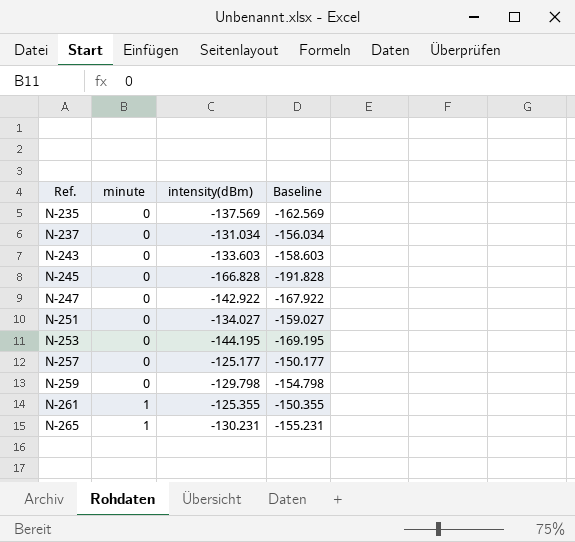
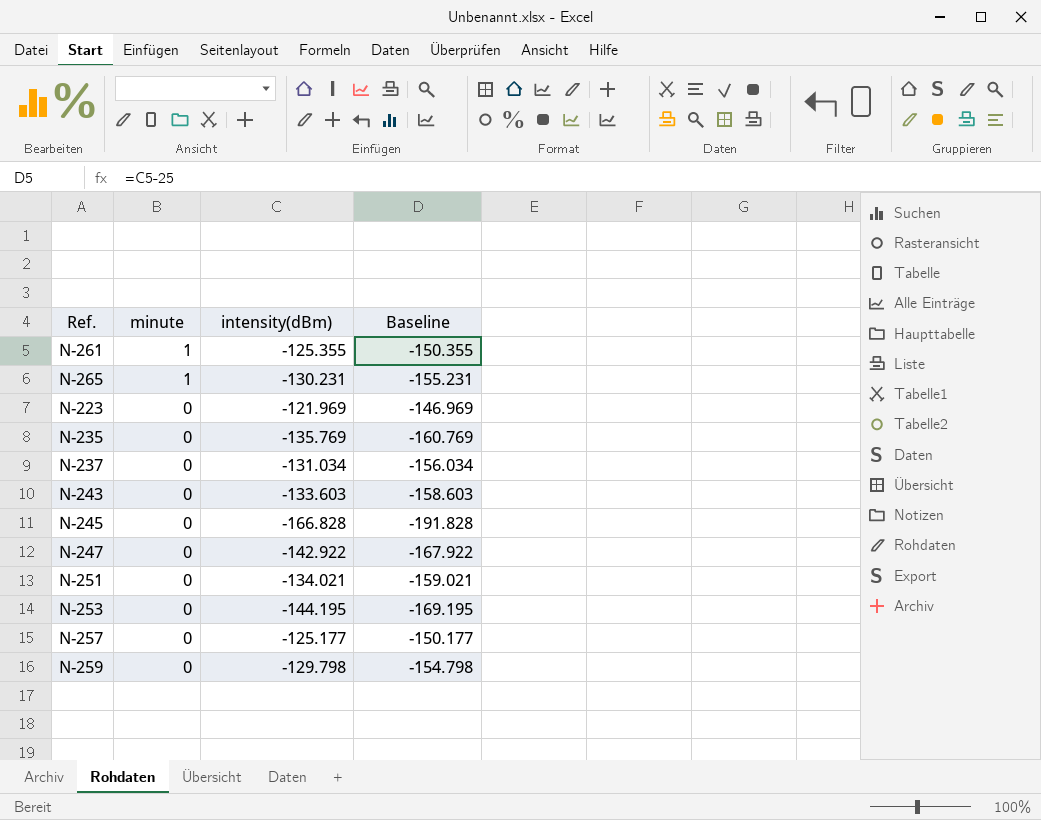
row order: Ref. ascending -> minute descending
row N-223: none -> 0 | -121.969 | -146.969
N-235 | intensity(dBm): -137.569 -> -135.769
N-235 | Baseline: -162.569 -> -160.769
N-251 | intensity(dBm): -134.027 -> -134.021
N-251 | Baseline: -159.027 -> -159.021

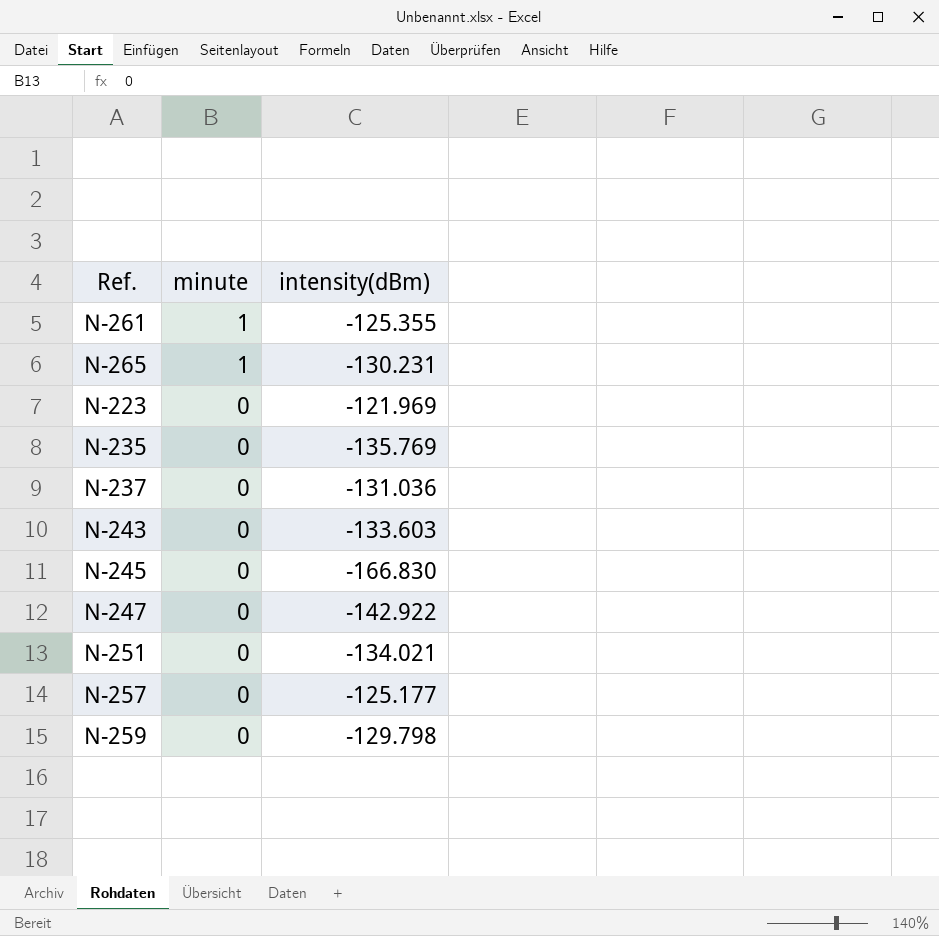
column Baseline | formula: [intensity(dBm)] - 25 -> none
row N-253: 0 | -144.195 | -169.195 -> none
N-237 | intensity(dBm): -131.034 -> -131.036
N-245 | intensity(dBm): -166.828 -> -166.830

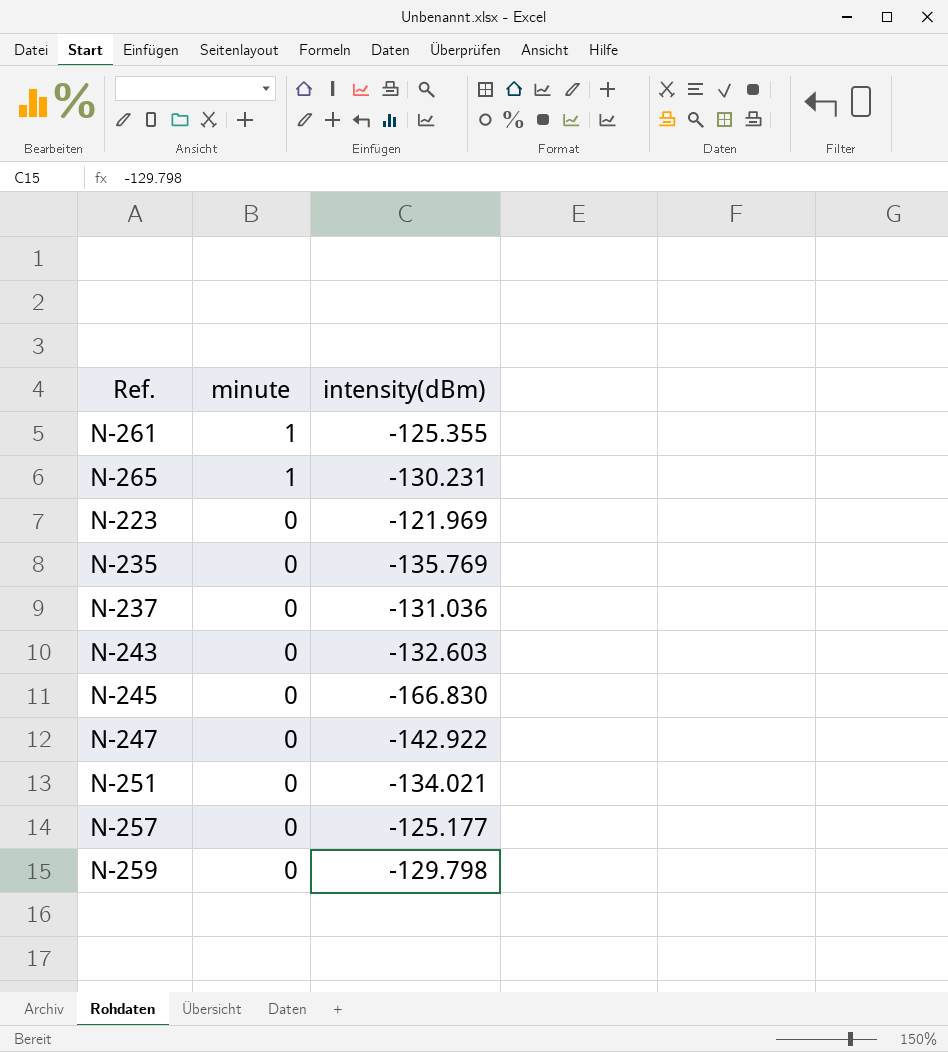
N-243 | intensity(dBm): -133.603 -> -132.603

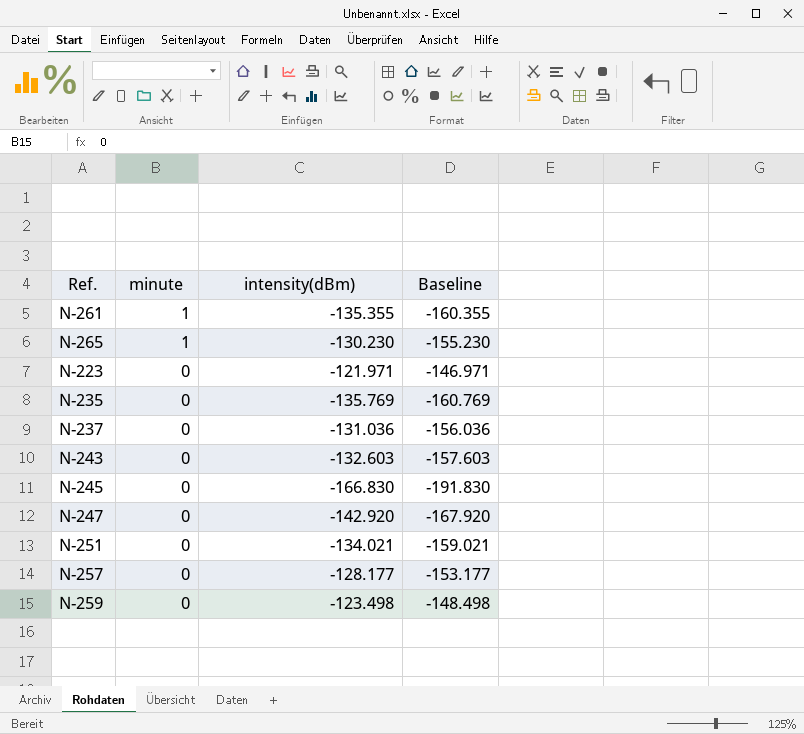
column Baseline | formula: none -> [intensity(dBm)] - 25
N-261 | intensity(dBm): -125.355 -> -135.355
N-265 | intensity(dBm): -130.231 -> -130.230
N-223 | intensity(dBm): -121.969 -> -121.971
N-247 | intensity(dBm): -142.922 -> -142.920
N-257 | intensity(dBm): -125.177 -> -128.177
N-259 | intensity(dBm): -129.798 -> -123.498

